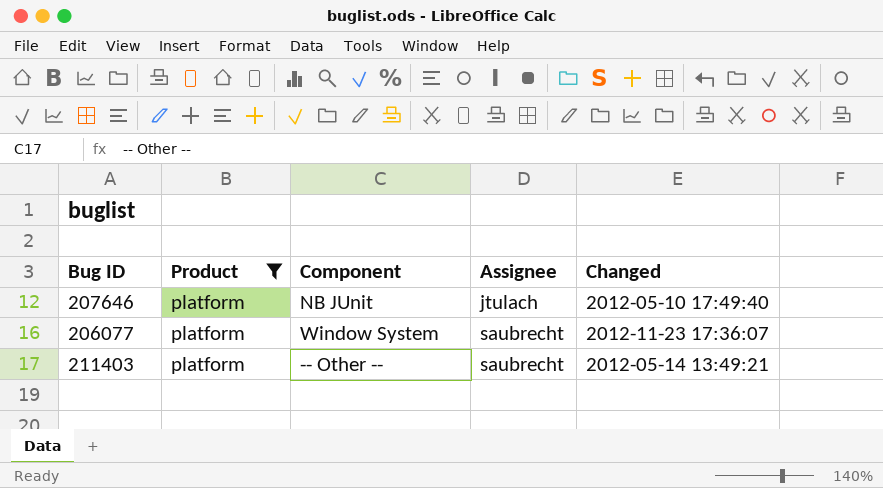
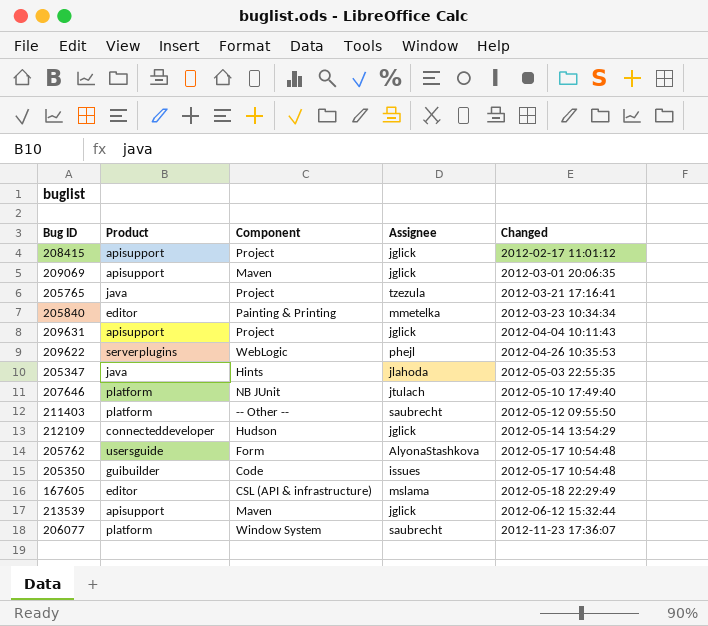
filter: Product = platform -> none
row order: Assignee ascending -> Changed ascending
211403 | Changed: 2012-05-14 13:49:21 -> 2012-05-12 09:55:50

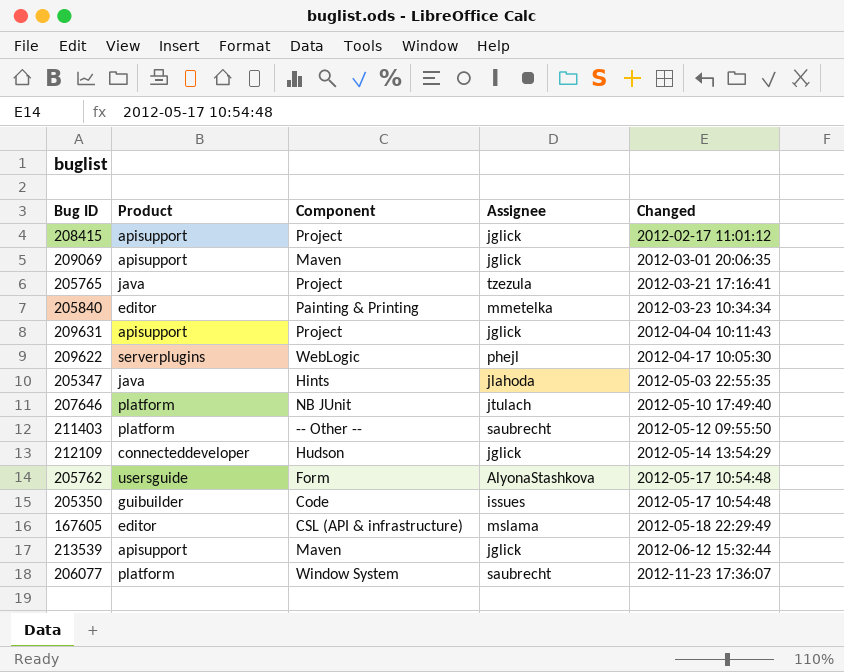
209622 | Changed: 2012-04-26 10:35:53 -> 2012-04-17 10:05:30

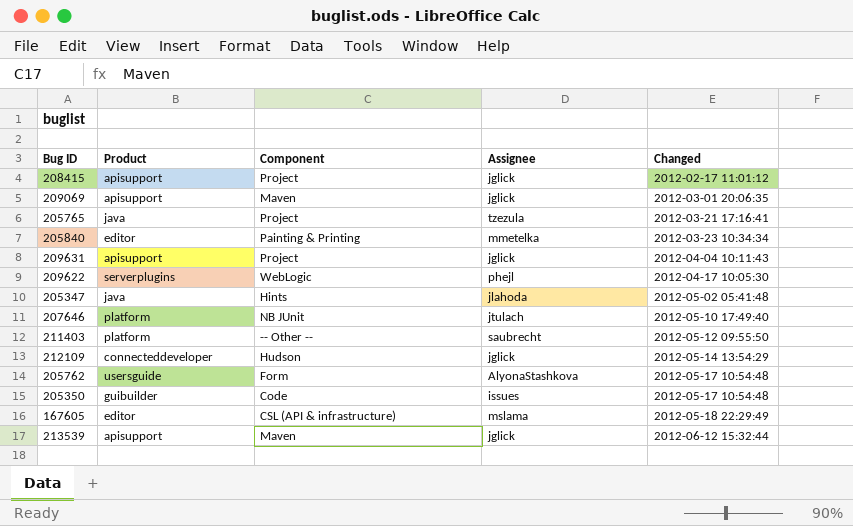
row 206077: platform | Window System | saubrecht | 2012-11-23 17:36:07 -> none
205347 | Changed: 2012-05-03 22:55:35 -> 2012-05-02 05:41:48

